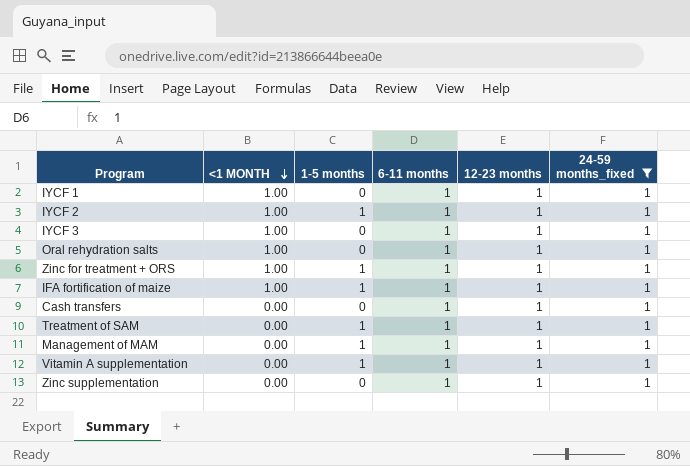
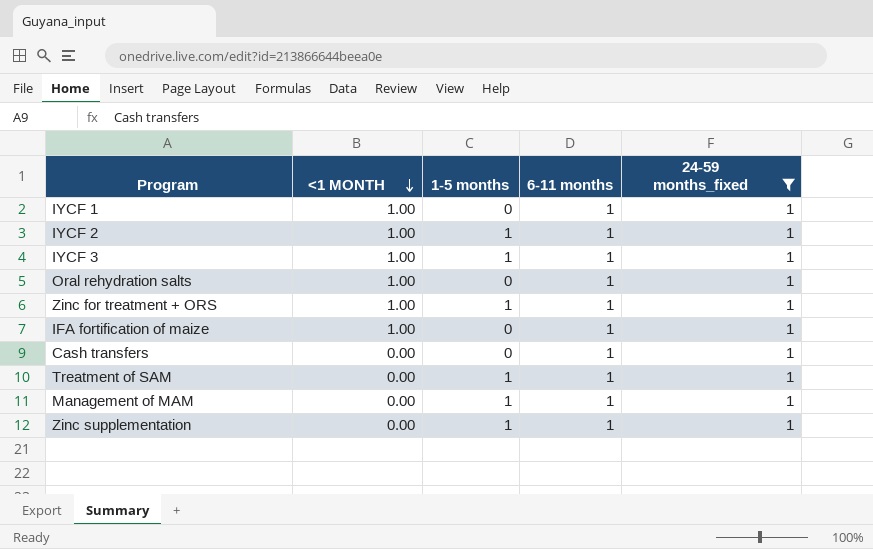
column 12-23 months | position: 5 -> none
row Vitamin A supplementation: 0.00 | 1 | 1 | 1 | 1 -> none
IYCF 3 | 1-5 months: 0 -> 1
IFA fortification of maize | 1-5 months: 1 -> 0
Zinc supplementation | 1-5 months: 0 -> 1

